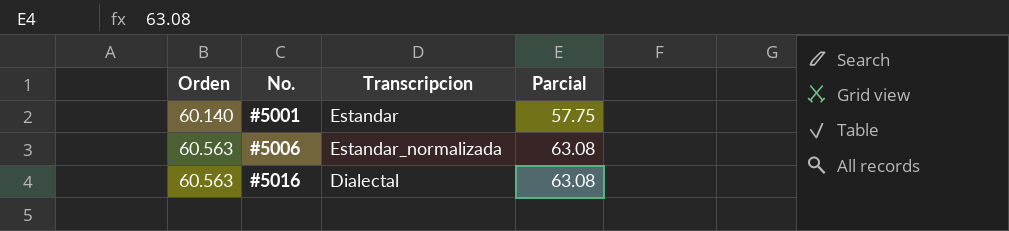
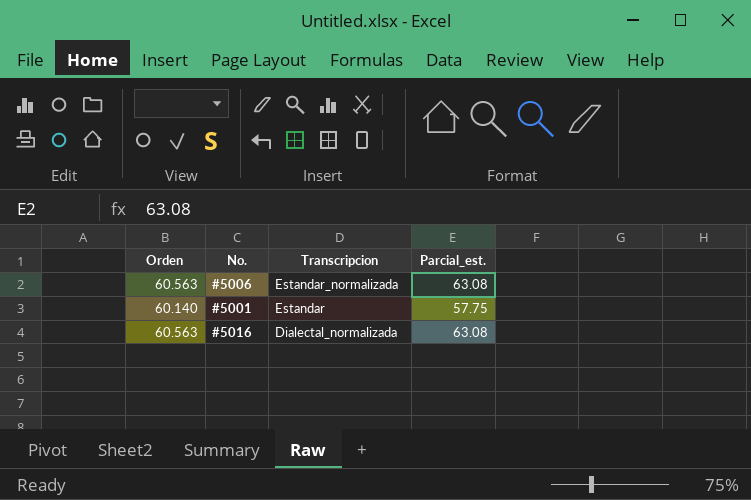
row order: Orden ascending -> Transcripcion descending
column name: Parcial -> Parcial_est.
#5016 | Transcripcion: Dialectal -> Dialectal_normalizada

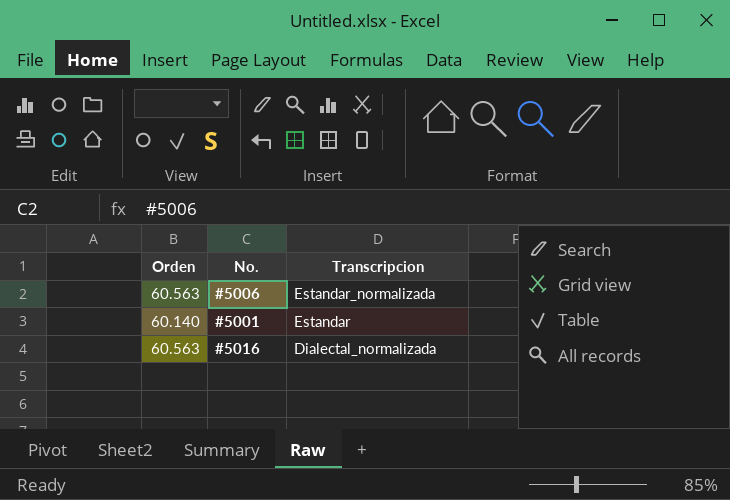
column Parcial_est. | position: 4 -> none

